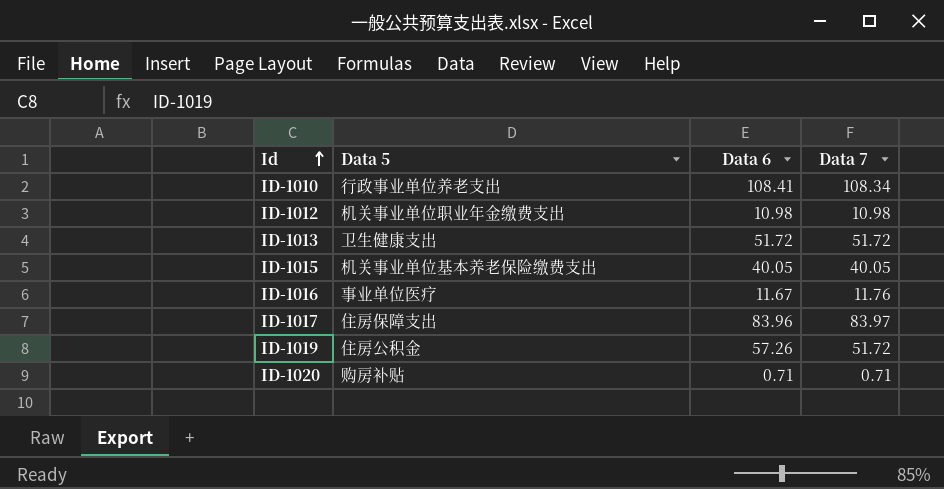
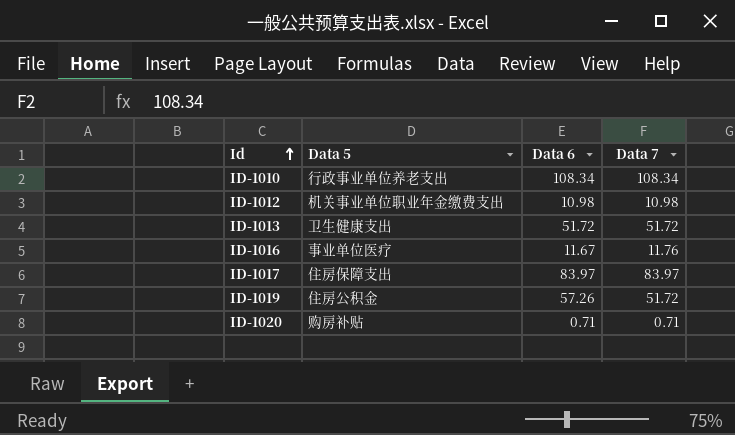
row ID-1015: 机关事业单位基本养老保险缴费支出 | 40.05 | 40.05 -> none
ID-1010 | Data 6: 108.41 -> 108.34
ID-1017 | Data 6: 83.96 -> 83.97

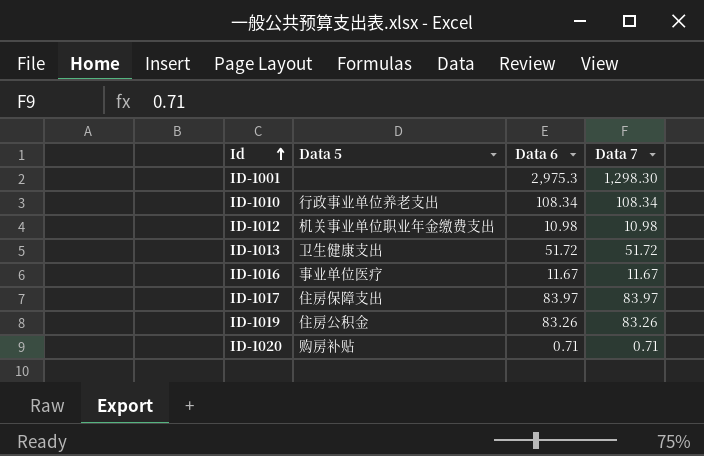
row ID-1001: none -> none | 2,975.3 | 1,298.30
ID-1016 | Data 7: 11.76 -> 11.67
ID-1019 | Data 6: 57.26 -> 83.26
ID-1019 | Data 7: 51.72 -> 83.26

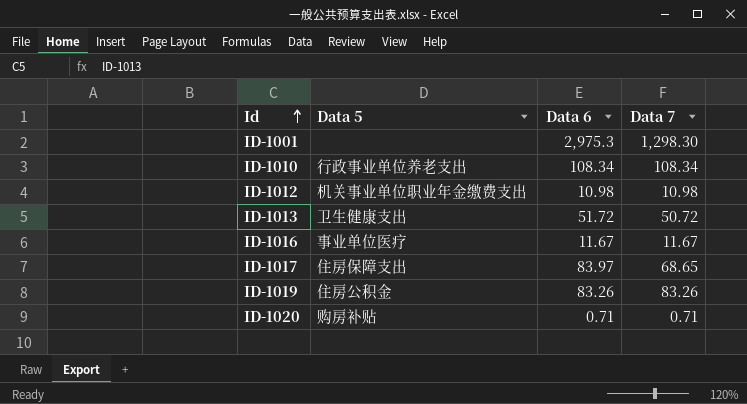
ID-1013 | Data 7: 51.72 -> 50.72
ID-1017 | Data 7: 83.97 -> 68.65

